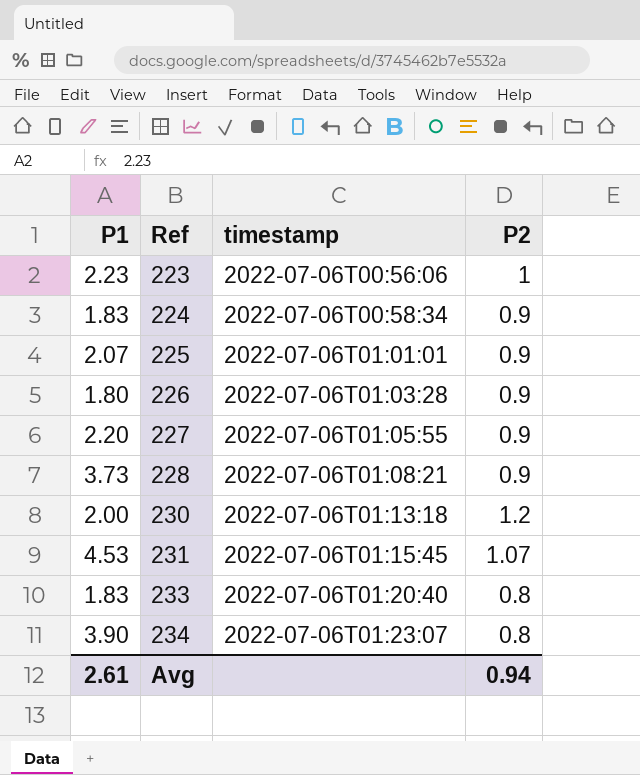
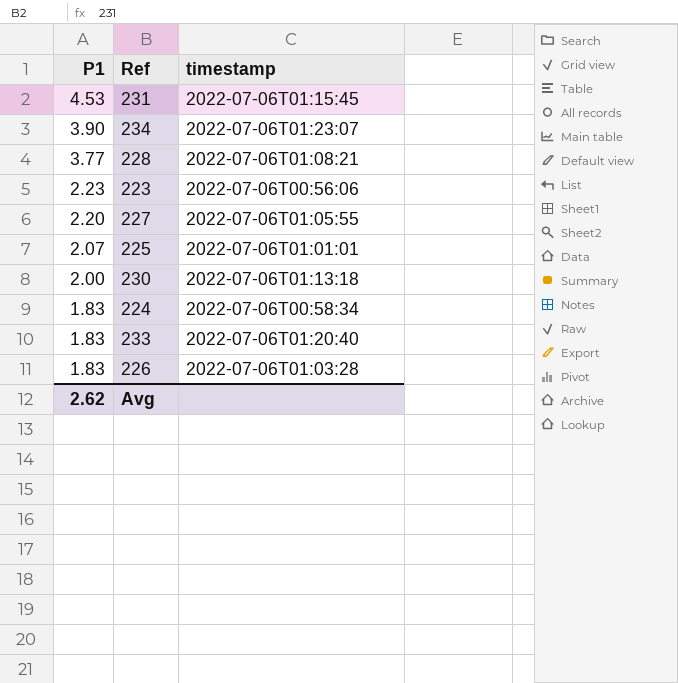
row order: Ref ascending -> P1 descending
column P2 | position: 4 -> none
228 | P1: 3.73 -> 3.77
226 | P1: 1.80 -> 1.83
Avg | P1: 2.61 -> 2.62

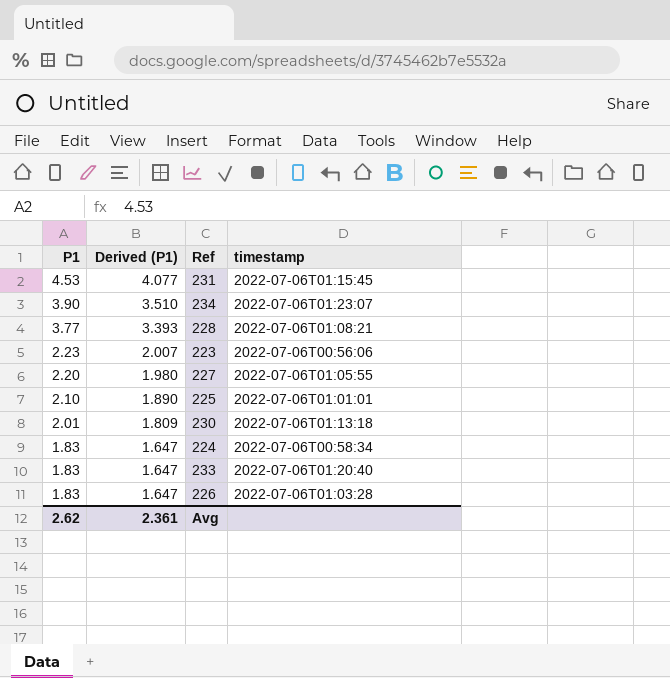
column Derived (P1) | formula: none -> [P1] * 0.9
225 | P1: 2.07 -> 2.10
230 | P1: 2.00 -> 2.01

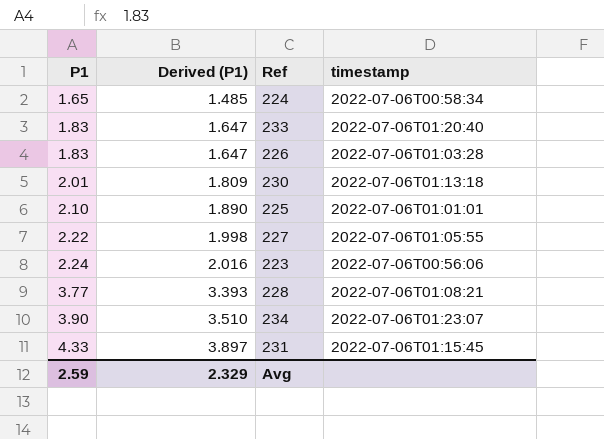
row order: P1 descending -> P1 ascending
224 | P1: 1.83 -> 1.65
224 | Derived (P1): 1.647 -> 1.485
227 | P1: 2.20 -> 2.22
227 | Derived (P1): 1.980 -> 1.998
223 | P1: 2.23 -> 2.24
223 | Derived (P1): 2.007 -> 2.016
231 | P1: 4.53 -> 4.33
231 | Derived (P1): 4.077 -> 3.897
Avg | P1: 2.62 -> 2.59
Avg | Derived (P1): 2.361 -> 2.329

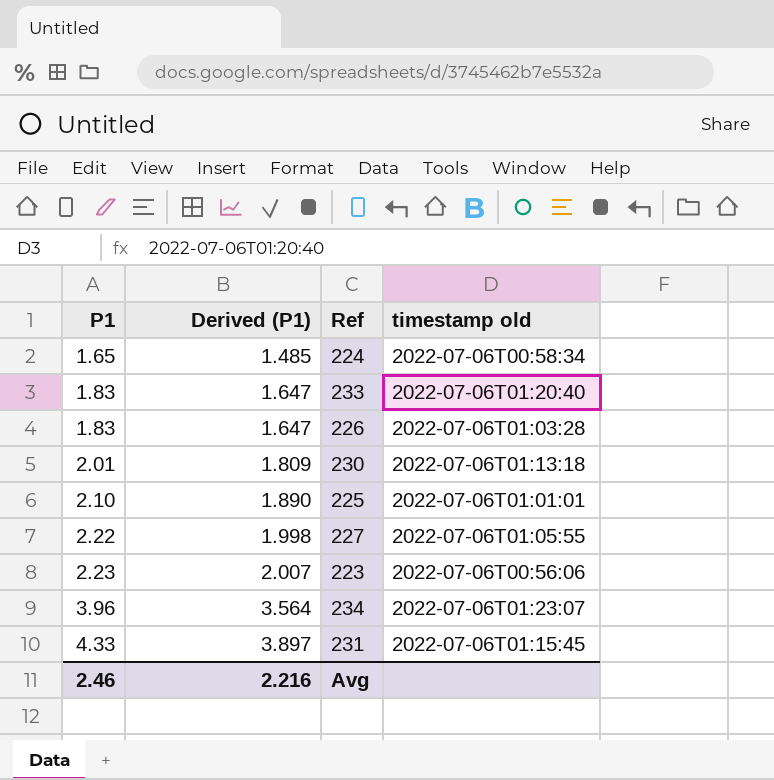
column name: timestamp -> timestamp old
row 228: 3.77 | 3.393 | 2022-07-06T01:08:21 -> none
223 | P1: 2.24 -> 2.23
223 | Derived (P1): 2.016 -> 2.007
234 | P1: 3.90 -> 3.96
234 | Derived (P1): 3.510 -> 3.564
Avg | P1: 2.59 -> 2.46
Avg | Derived (P1): 2.329 -> 2.216

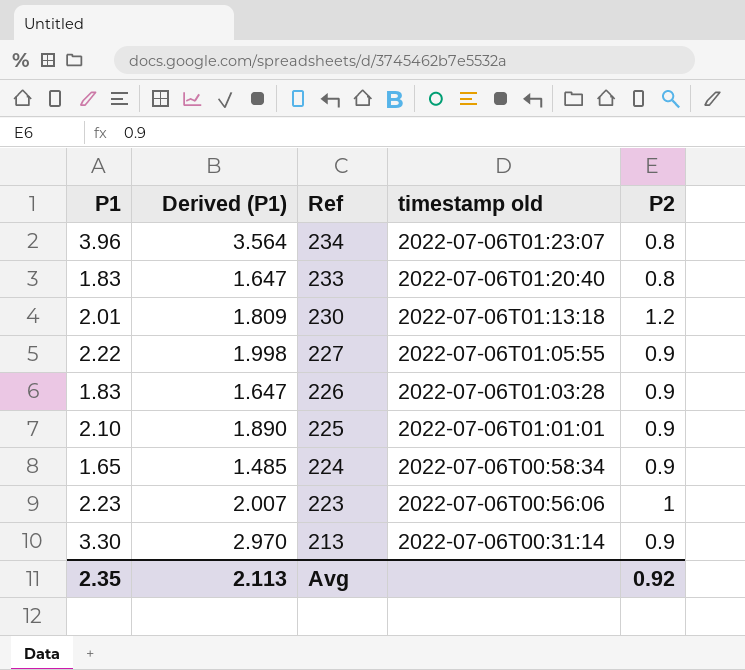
row order: P1 ascending -> Ref descending
column P2 | position: none -> 5
row 231: 4.33 | 3.897 | 2022-07-06T01:15:45 -> none
row 213: none -> 3.30 | 2.970 | 2022-07-06T00:31:14 | 0.9
Avg | P1: 2.46 -> 2.35
Avg | Derived (P1): 2.216 -> 2.113

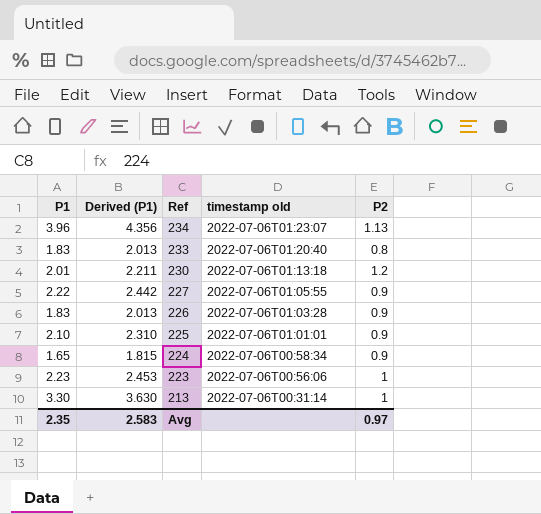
column Derived (P1) | formula: [P1] * 0.9 -> [P1] * 1.1
234 | P2: 0.8 -> 1.13
213 | P2: 0.9 -> 1
Avg | Derived (P1): 2.113 -> 2.583
Avg | P2: 0.92 -> 0.97

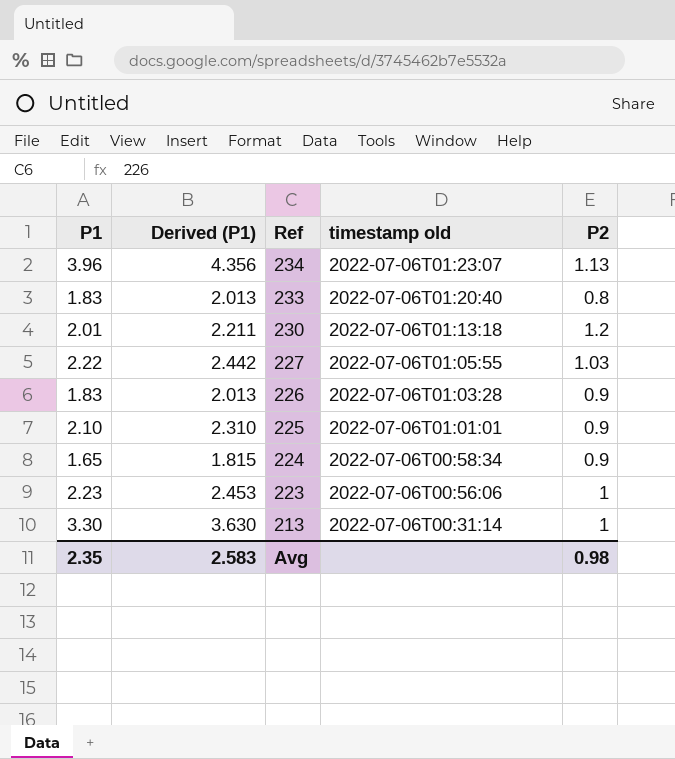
227 | P2: 0.9 -> 1.03
Avg | P2: 0.97 -> 0.98

